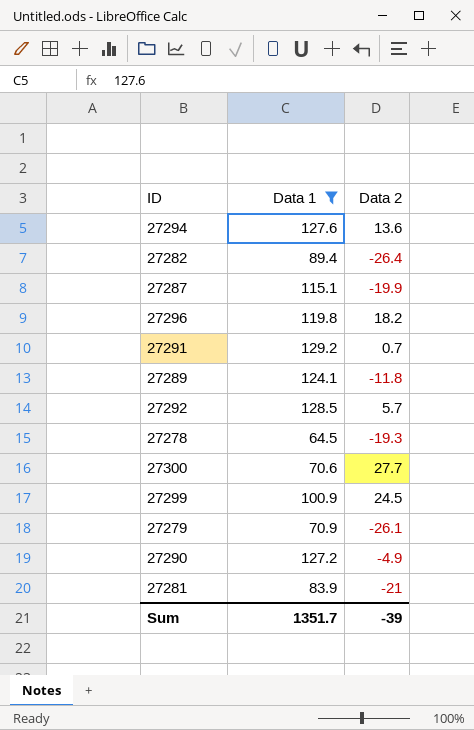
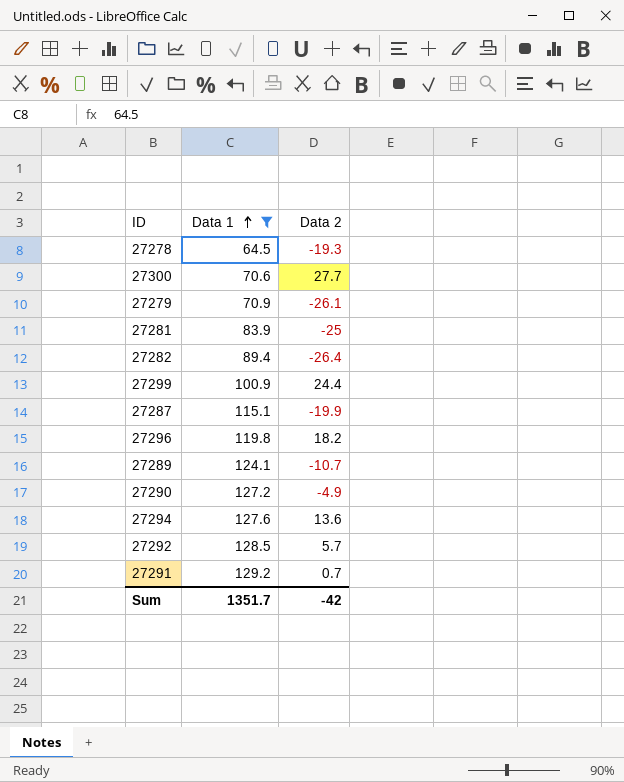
row order: none -> Data 1 ascending
27281 | Data 2: -21 -> -25
27299 | Data 2: 24.5 -> 24.4
27289 | Data 2: -11.8 -> -10.7
Sum | Data 2: -39 -> -42

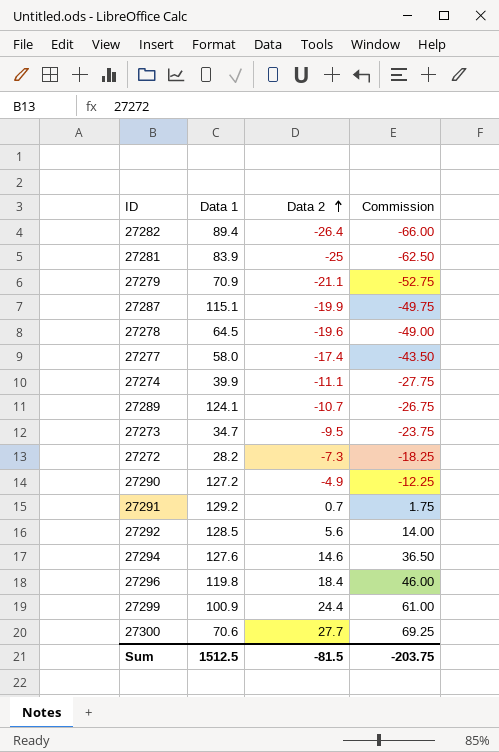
filter: Data 1 >= 64.5 -> none
row order: Data 1 ascending -> Data 2 ascending
column Commission | formula: none -> [Data 2] * 2.5
27279 | Data 2: -26.1 -> -21.1
27278 | Data 2: -19.3 -> -19.6
27292 | Data 2: 5.7 -> 5.6
27294 | Data 2: 13.6 -> 14.6
27296 | Data 2: 18.2 -> 18.4
Sum | Data 1: 1351.7 -> 1512.5
Sum | Data 2: -42 -> -81.5

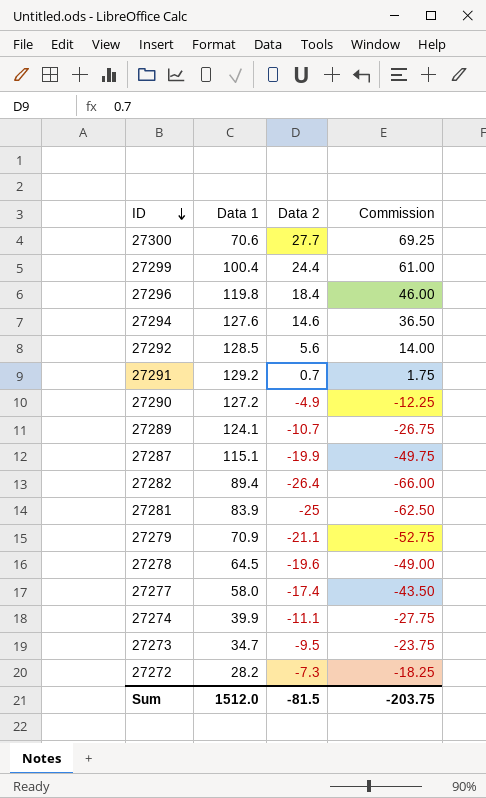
row order: Data 2 ascending -> ID descending
27299 | Data 1: 100.9 -> 100.4
Sum | Data 1: 1512.5 -> 1512.0

